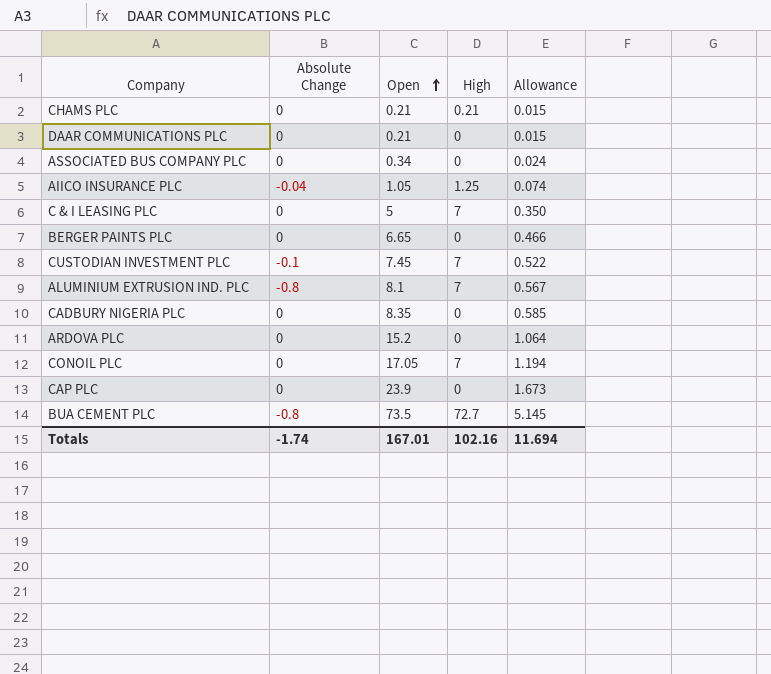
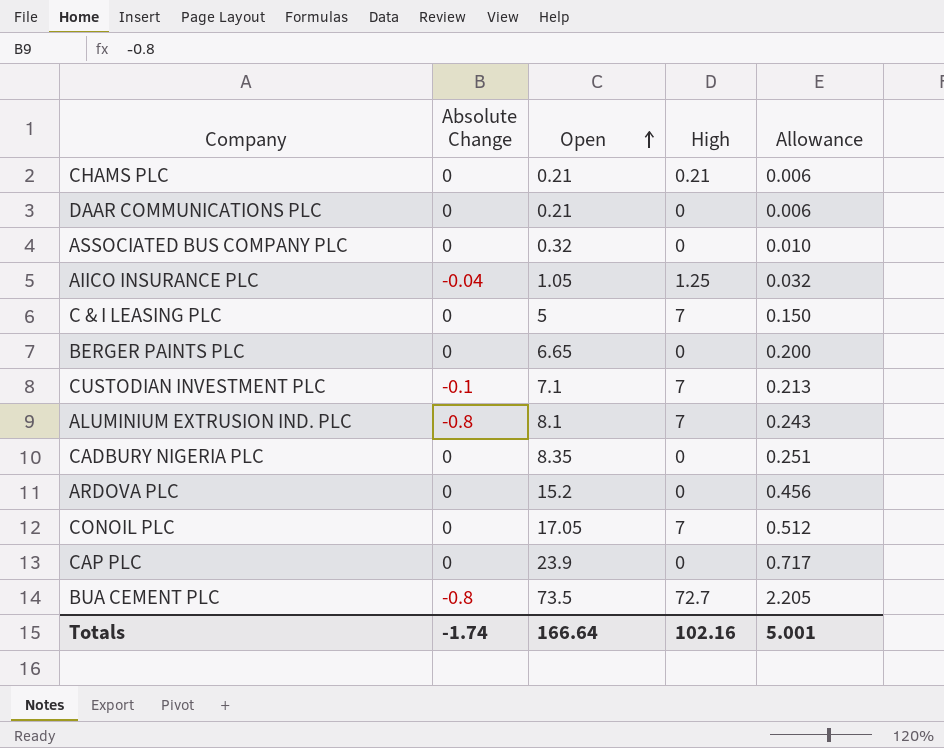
column Allowance | formula: [Open] * 0.07 -> [Open] * 0.03
ASSOCIATED BUS COMPANY PLC | Open: 0.34 -> 0.32
CUSTODIAN INVESTMENT PLC | Open: 7.45 -> 7.1
Totals | Open: 167.01 -> 166.64
Totals | Allowance: 11.694 -> 5.001

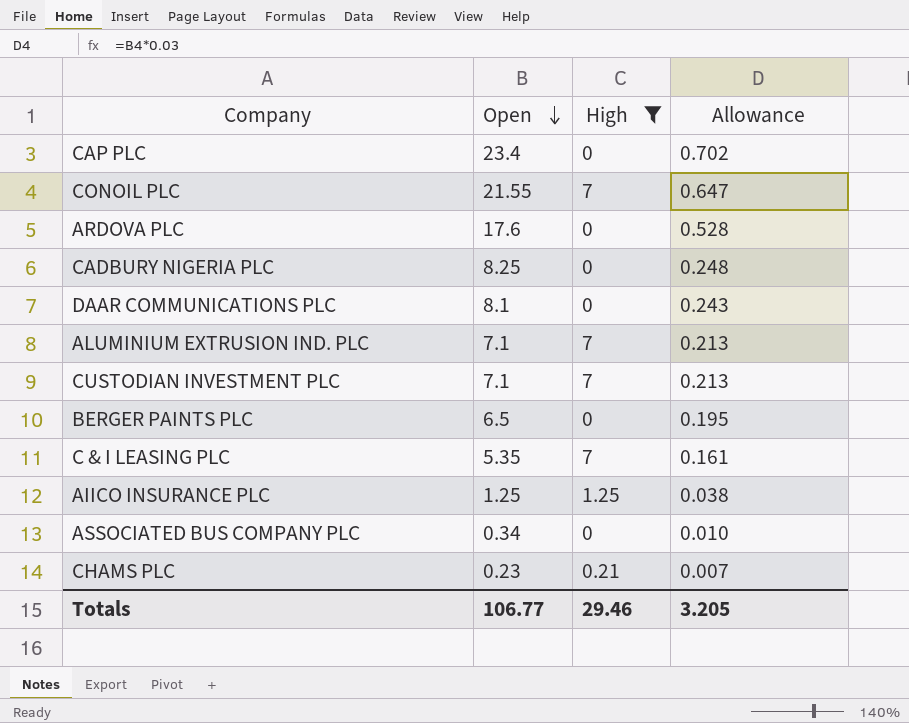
filter: none -> High != 72.7
row order: Open ascending -> Open descending
column Absolute Change | position: 2 -> none
CAP PLC | Open: 23.9 -> 23.4
CAP PLC | Allowance: 0.717 -> 0.702
CONOIL PLC | Open: 17.05 -> 21.55
CONOIL PLC | Allowance: 0.512 -> 0.647
ARDOVA PLC | Open: 15.2 -> 17.6
ARDOVA PLC | Allowance: 0.456 -> 0.528
CADBURY NIGERIA PLC | Open: 8.35 -> 8.25
CADBURY NIGERIA PLC | Allowance: 0.251 -> 0.248
DAAR COMMUNICATIONS PLC | Open: 0.21 -> 8.1
DAAR COMMUNICATIONS PLC | Allowance: 0.006 -> 0.243
ALUMINIUM EXTRUSION IND. PLC | Open: 8.1 -> 7.1
ALUMINIUM EXTRUSION IND. PLC | Allowance: 0.243 -> 0.213
BERGER PAINTS PLC | Open: 6.65 -> 6.5
BERGER PAINTS PLC | Allowance: 0.200 -> 0.195
C & I LEASING PLC | Open: 5 -> 5.35
C & I LEASING PLC | Allowance: 0.150 -> 0.161
AIICO INSURANCE PLC | Open: 1.05 -> 1.25
AIICO INSURANCE PLC | Allowance: 0.032 -> 0.038
ASSOCIATED BUS COMPANY PLC | Open: 0.32 -> 0.34
CHAMS PLC | Open: 0.21 -> 0.23
CHAMS PLC | Allowance: 0.006 -> 0.007
Totals | Open: 166.64 -> 106.77
Totals | High: 102.16 -> 29.46
Totals | Allowance: 5.001 -> 3.205

